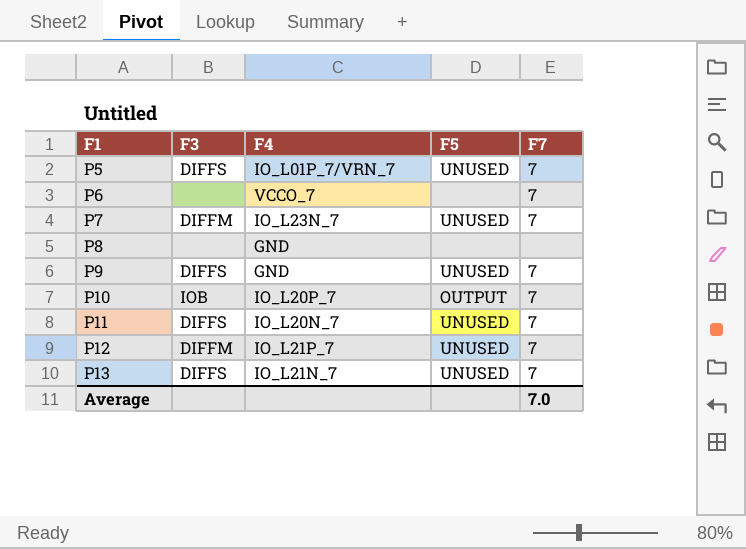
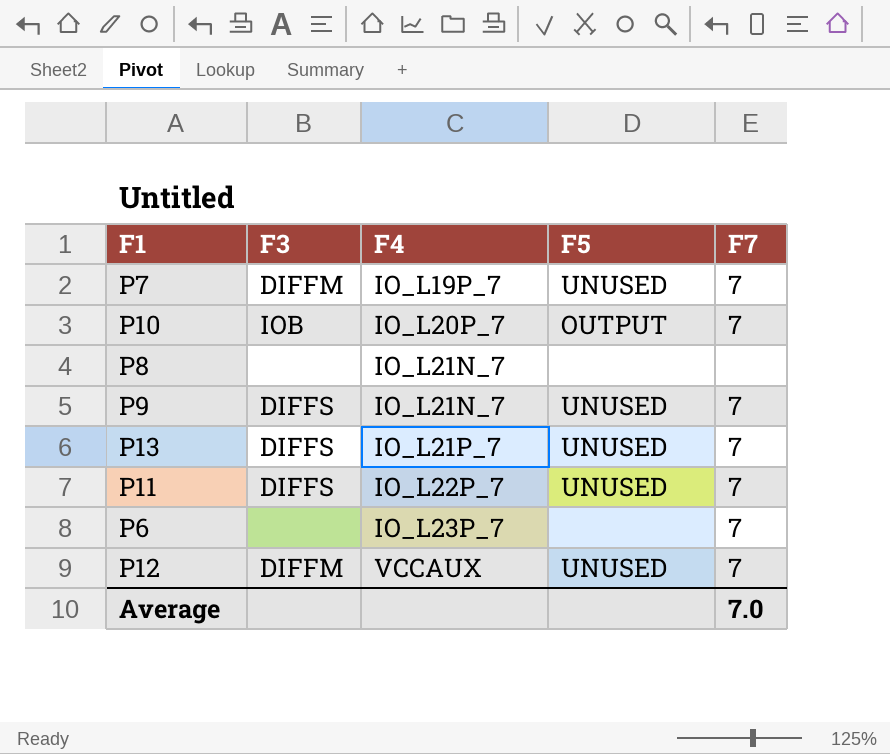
row order: F1 ascending -> F4 ascending
row P5: DIFFS | IO_L01P_7/VRN_7 | UNUSED | 7 -> none
P7 | F4: IO_L23N_7 -> IO_L19P_7
P8 | F4: GND -> IO_L21N_7
P9 | F4: GND -> IO_L21N_7
P13 | F4: IO_L21N_7 -> IO_L21P_7
P11 | F4: IO_L20N_7 -> IO_L22P_7
P6 | F4: VCCO_7 -> IO_L23P_7
P12 | F4: IO_L21P_7 -> VCCAUX

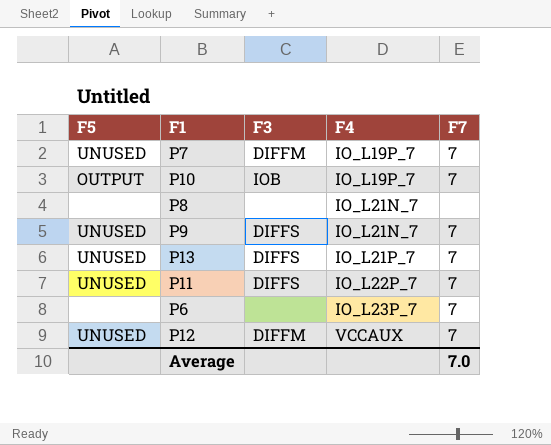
column F5 | position: 4 -> 1
P10 | F4: IO_L20P_7 -> IO_L19P_7

